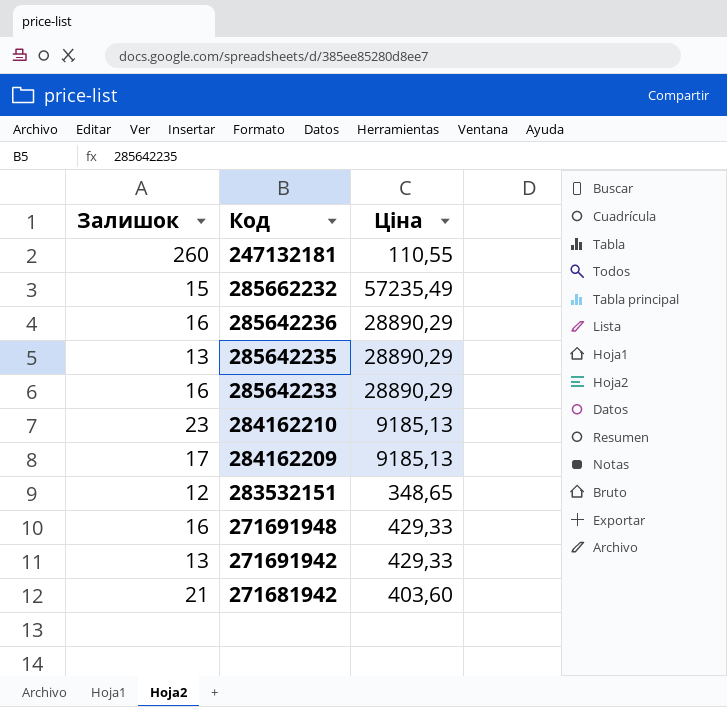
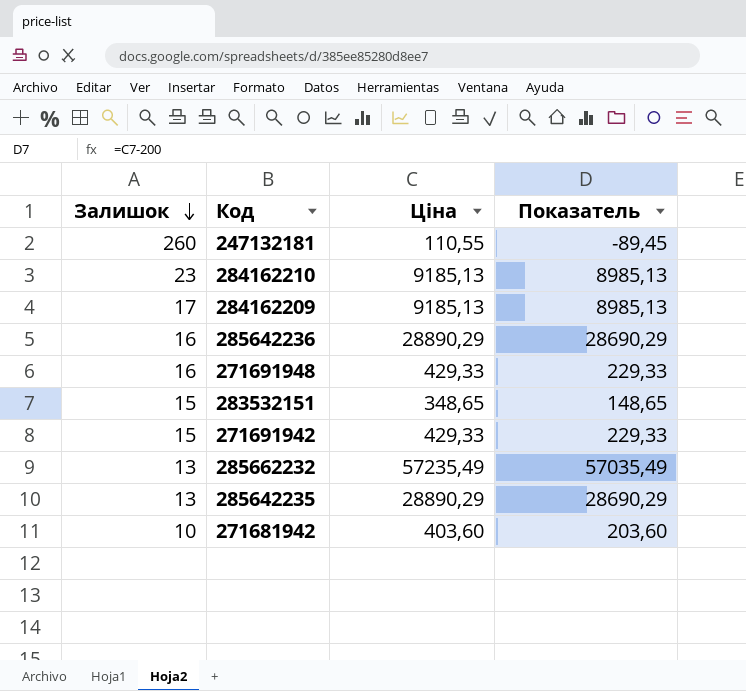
row order: none -> Залишок descending
column Показатель | formula: none -> [Ціна] - 200
row 285642233: 16 | 28890,29 -> none
283532151 | Залишок: 12 -> 15
271691942 | Залишок: 13 -> 15
285662232 | Залишок: 15 -> 13
271681942 | Залишок: 21 -> 10

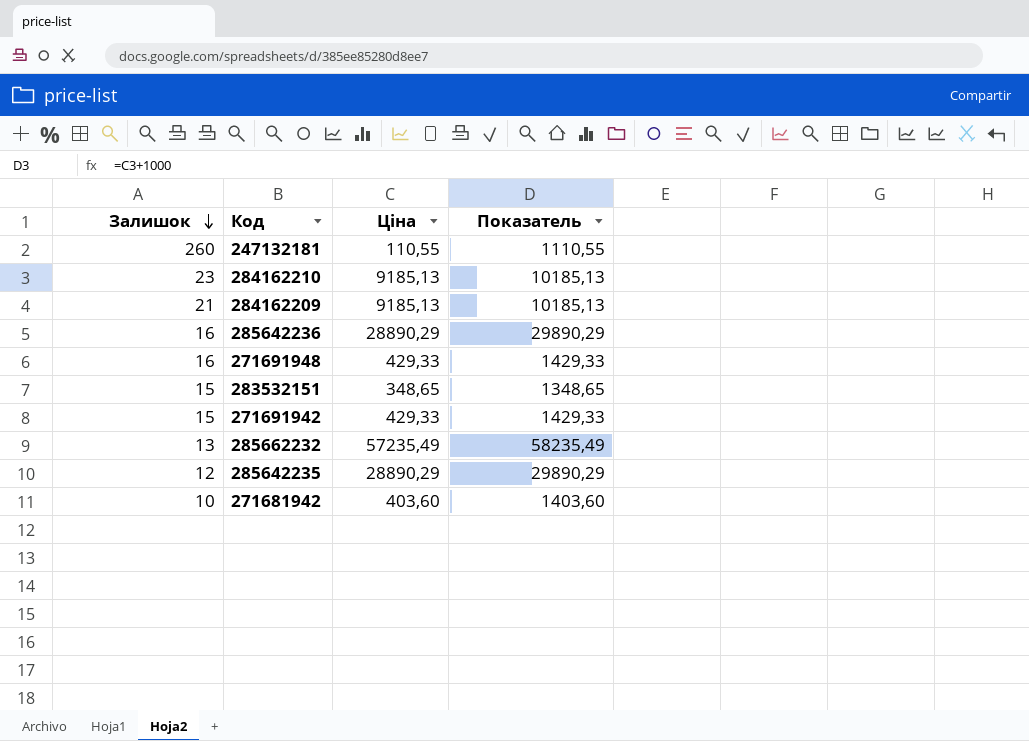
column Показатель | formula: [Ціна] - 200 -> [Ціна] + 1000
284162209 | Залишок: 17 -> 21
285642235 | Залишок: 13 -> 12

